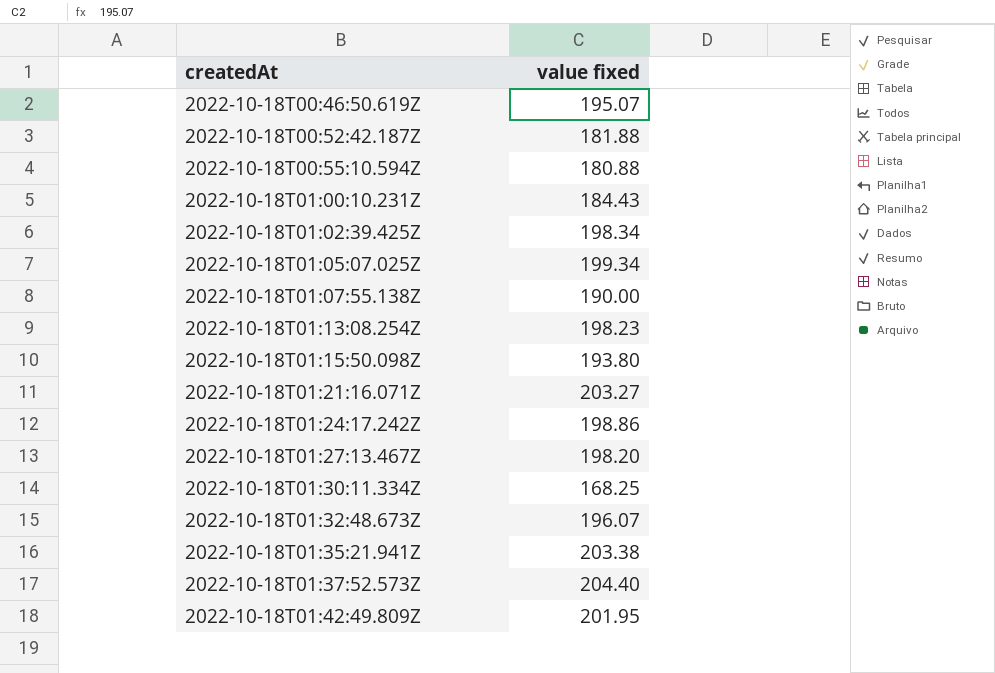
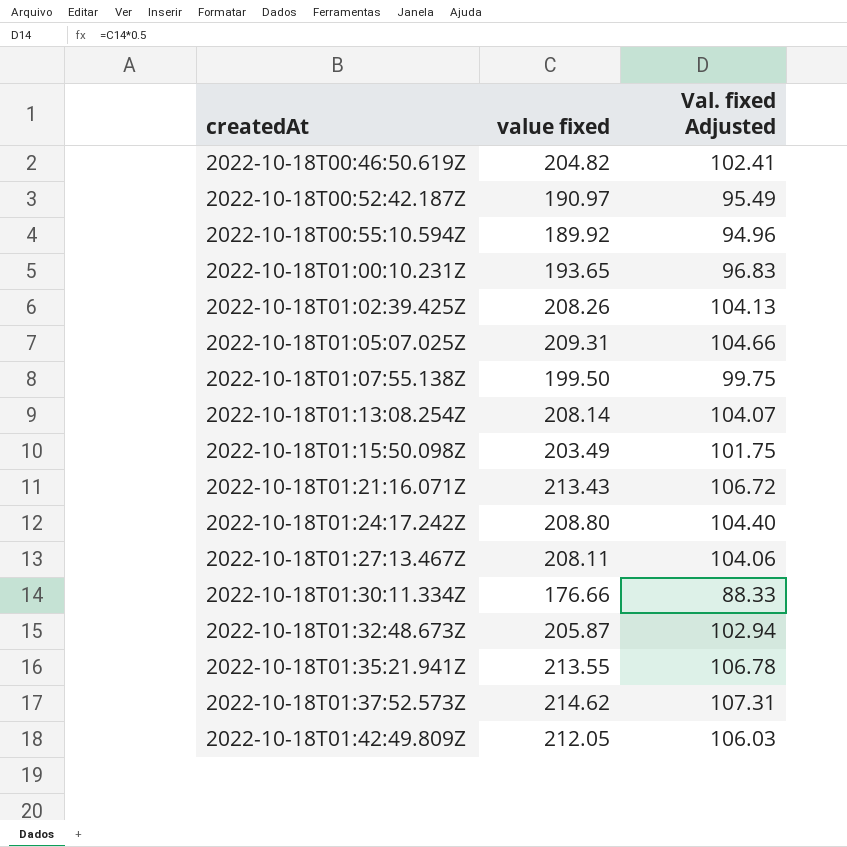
column Val. fixed Adjusted | formula: none -> [value fixed] * 0.5
2022-10-18T00:46:50.619Z | value fixed: 195.07 -> 204.82
2022-10-18T00:52:42.187Z | value fixed: 181.88 -> 190.97
2022-10-18T00:55:10.594Z | value fixed: 180.88 -> 189.92
2022-10-18T01:00:10.231Z | value fixed: 184.43 -> 193.65
2022-10-18T01:02:39.425Z | value fixed: 198.34 -> 208.26
2022-10-18T01:05:07.025Z | value fixed: 199.34 -> 209.31
2022-10-18T01:07:55.138Z | value fixed: 190.00 -> 199.50
2022-10-18T01:13:08.254Z | value fixed: 198.23 -> 208.14
2022-10-18T01:15:50.098Z | value fixed: 193.80 -> 203.49
2022-10-18T01:21:16.071Z | value fixed: 203.27 -> 213.43
2022-10-18T01:24:17.242Z | value fixed: 198.86 -> 208.80
2022-10-18T01:27:13.467Z | value fixed: 198.20 -> 208.11
2022-10-18T01:30:11.334Z | value fixed: 168.25 -> 176.66
2022-10-18T01:32:48.673Z | value fixed: 196.07 -> 205.87
2022-10-18T01:35:21.941Z | value fixed: 203.38 -> 213.55
2022-10-18T01:37:52.573Z | value fixed: 204.40 -> 214.62
2022-10-18T01:42:49.809Z | value fixed: 201.95 -> 212.05

